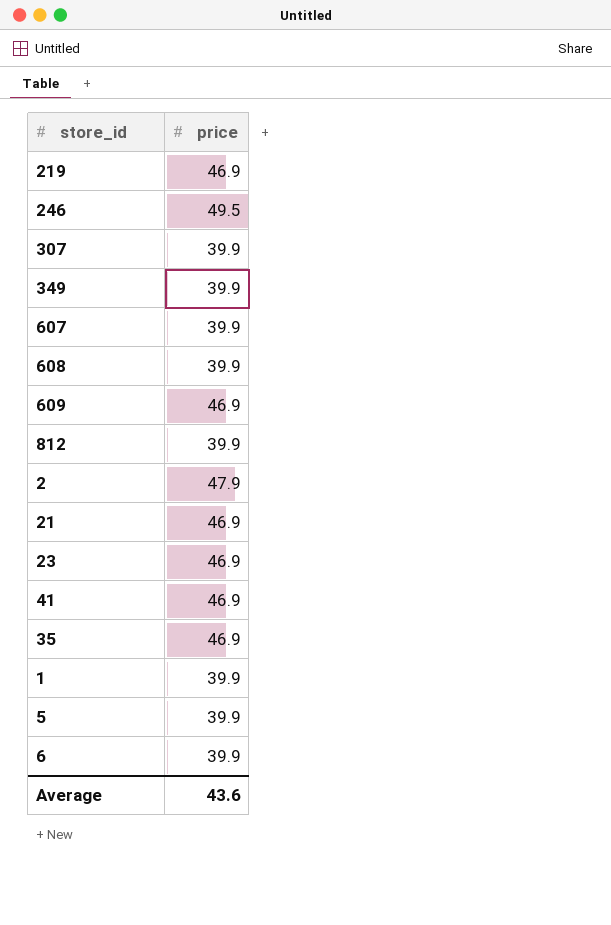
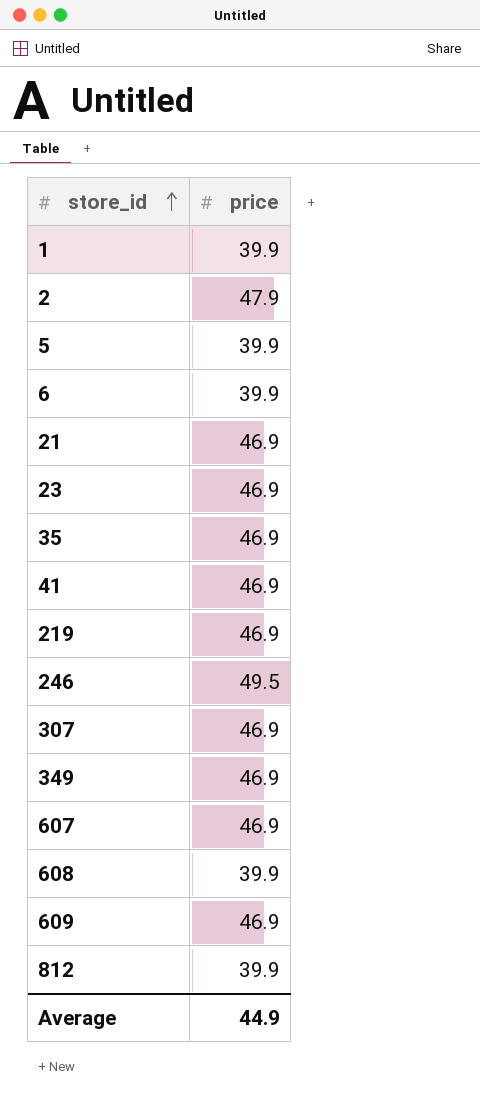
row order: none -> store_id ascending
307 | price: 39.9 -> 46.9
349 | price: 39.9 -> 46.9
607 | price: 39.9 -> 46.9
Average | price: 43.6 -> 44.9

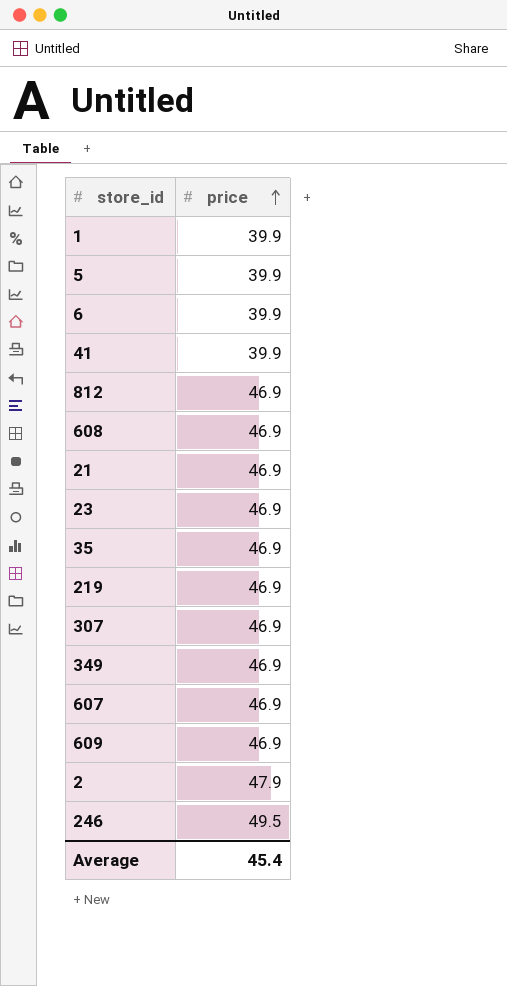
row order: store_id ascending -> price ascending
41 | price: 46.9 -> 39.9
812 | price: 39.9 -> 46.9
608 | price: 39.9 -> 46.9
Average | price: 44.9 -> 45.4

